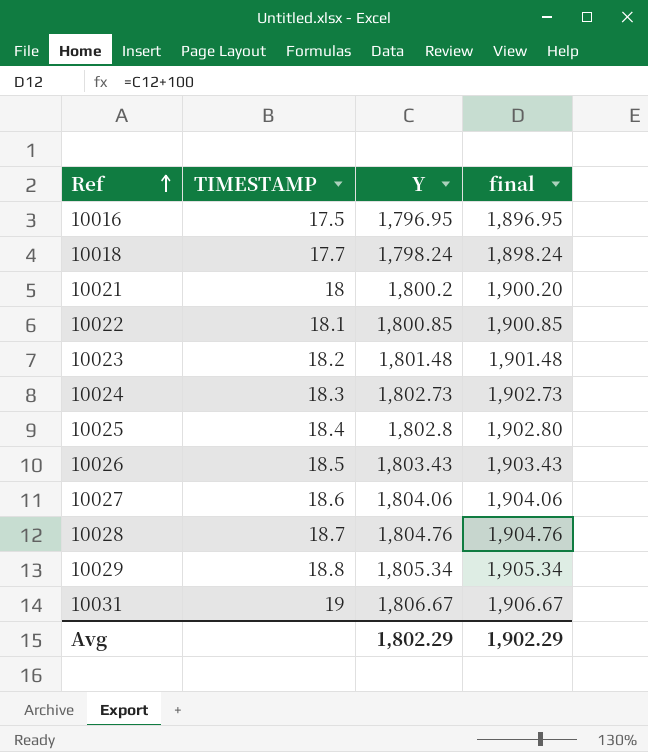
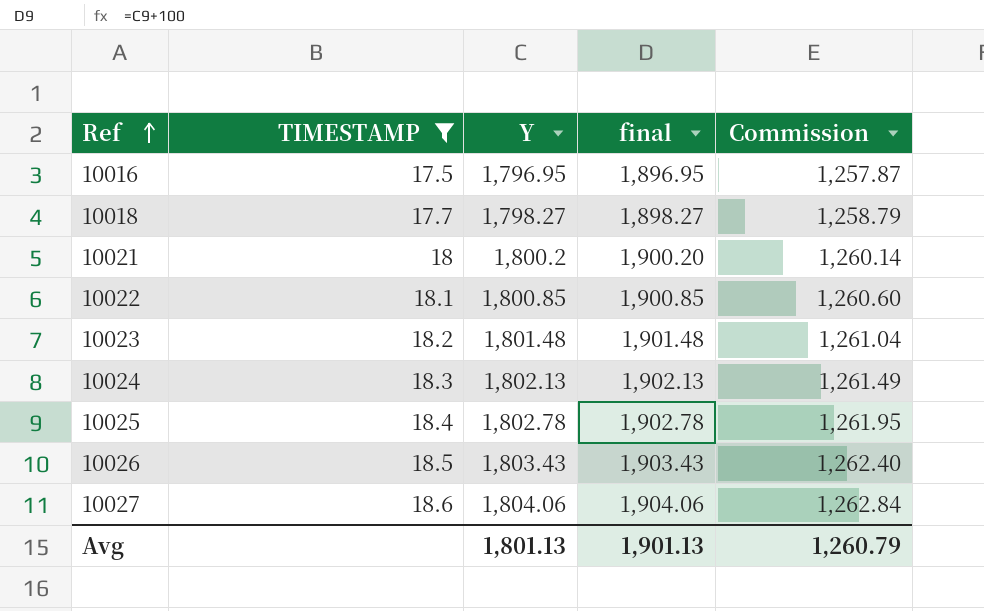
filter: none -> TIMESTAMP <= 18.6
column Commission | formula: none -> [Y] * 0.7
10018 | Y: 1,798.24 -> 1,798.27
10018 | final: 1,898.24 -> 1,898.27
10024 | Y: 1,802.73 -> 1,802.13
10024 | final: 1,902.73 -> 1,902.13
10025 | Y: 1,802.8 -> 1,802.78
10025 | final: 1,902.80 -> 1,902.78
Avg | Y: 1,802.29 -> 1,801.13
Avg | final: 1,902.29 -> 1,901.13

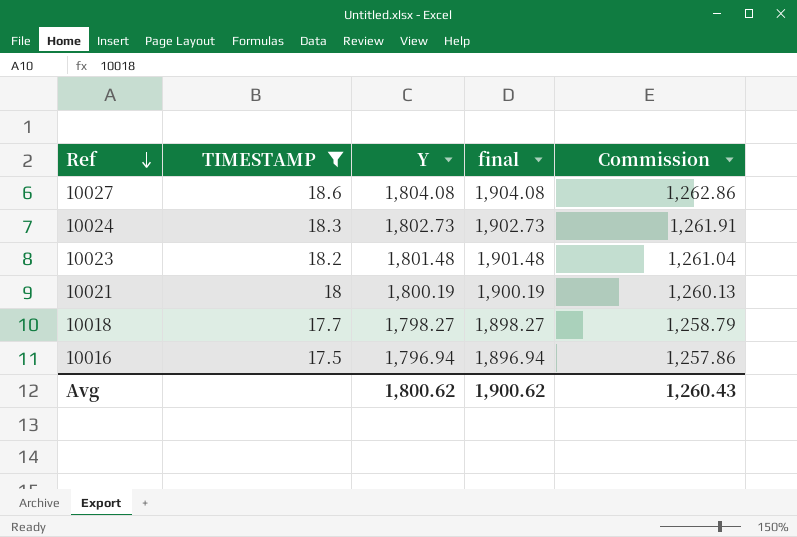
row order: Ref ascending -> Ref descending
row 10022: 18.1 | 1,800.85 | 1,900.85 | 1,260.60 -> none
row 10025: 18.4 | 1,802.78 | 1,902.78 | 1,261.95 -> none
row 10026: 18.5 | 1,803.43 | 1,903.43 | 1,262.40 -> none
10027 | Y: 1,804.06 -> 1,804.08
10027 | final: 1,904.06 -> 1,904.08
10027 | Commission: 1,262.84 -> 1,262.86
10024 | Y: 1,802.13 -> 1,802.73
10024 | final: 1,902.13 -> 1,902.73
10024 | Commission: 1,261.49 -> 1,261.91
10021 | Y: 1,800.2 -> 1,800.19
10021 | final: 1,900.20 -> 1,900.19
10021 | Commission: 1,260.14 -> 1,260.13
10016 | Y: 1,796.95 -> 1,796.94
10016 | final: 1,896.95 -> 1,896.94
10016 | Commission: 1,257.87 -> 1,257.86
Avg | Y: 1,801.13 -> 1,800.62
Avg | final: 1,901.13 -> 1,900.62
Avg | Commission: 1,260.79 -> 1,260.43

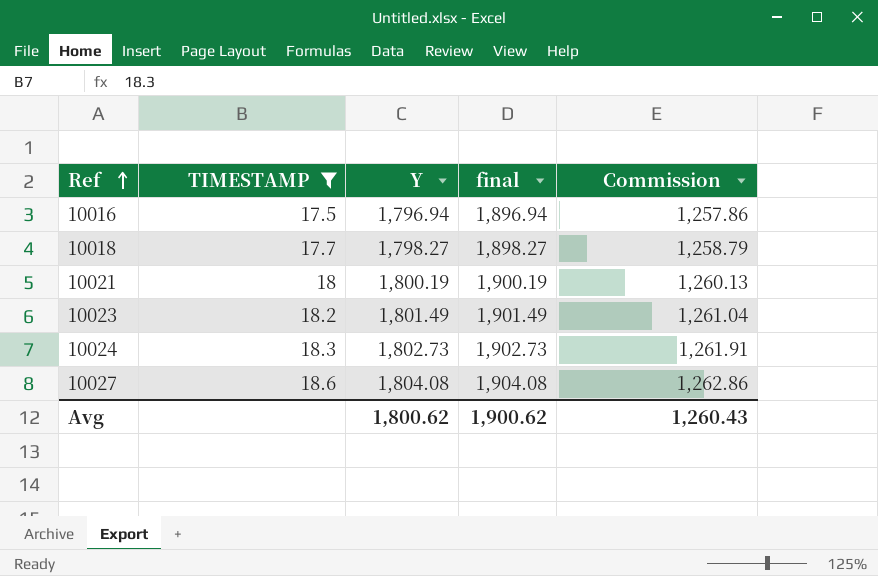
row order: Ref descending -> Ref ascending
10023 | Y: 1,801.48 -> 1,801.49
10023 | final: 1,901.48 -> 1,901.49

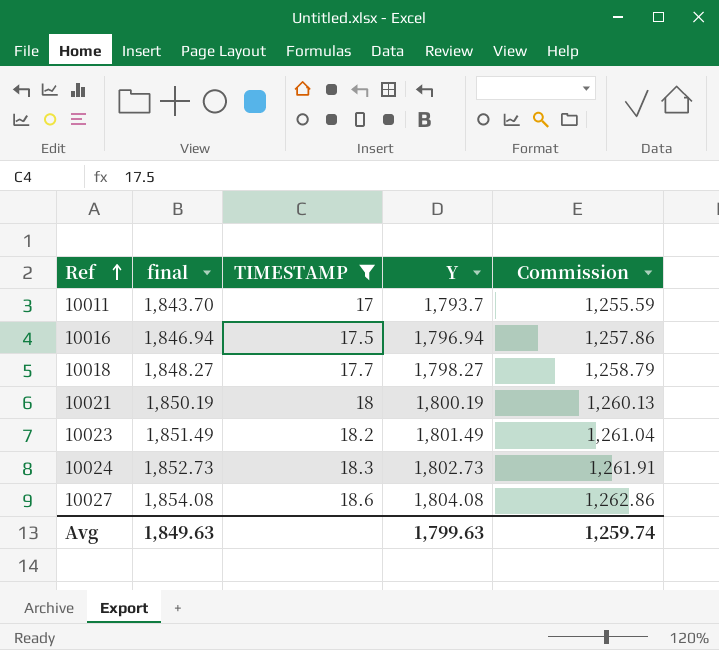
column final | formula: [Y] + 100 -> [Y] + 50
column final | position: 4 -> 2
row 10011: none -> 1,843.70 | 17 | 1,793.7 | 1,255.59
Avg | final: 1,900.62 -> 1,849.63
Avg | Y: 1,800.62 -> 1,799.63
Avg | Commission: 1,260.43 -> 1,259.74

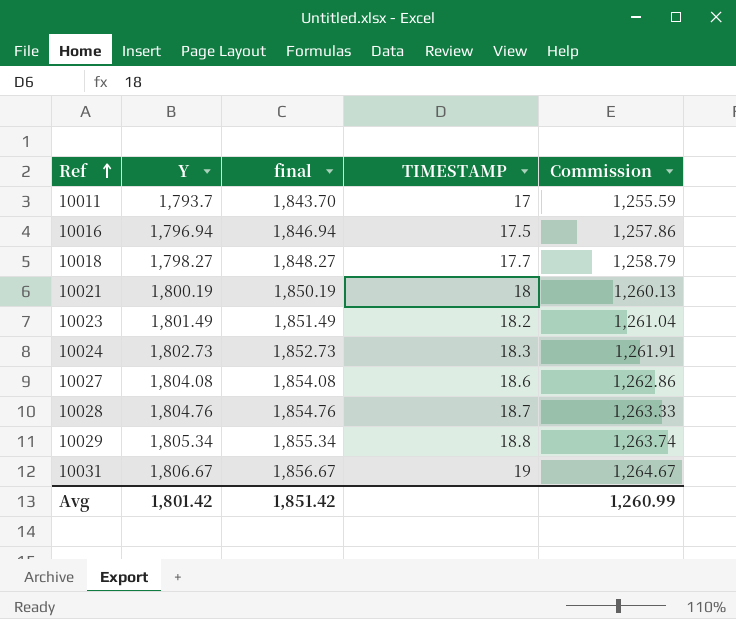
filter: TIMESTAMP <= 18.6 -> none
column Y | position: 4 -> 2
Avg | Y: 1,799.63 -> 1,801.42
Avg | final: 1,849.63 -> 1,851.42
Avg | Commission: 1,259.74 -> 1,260.99

